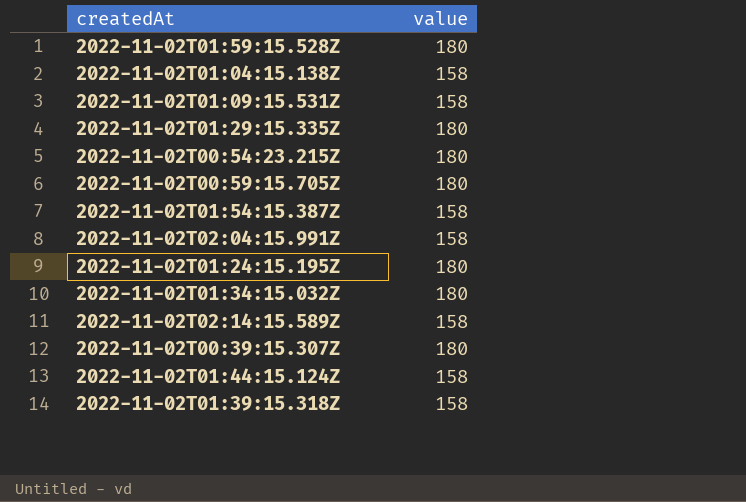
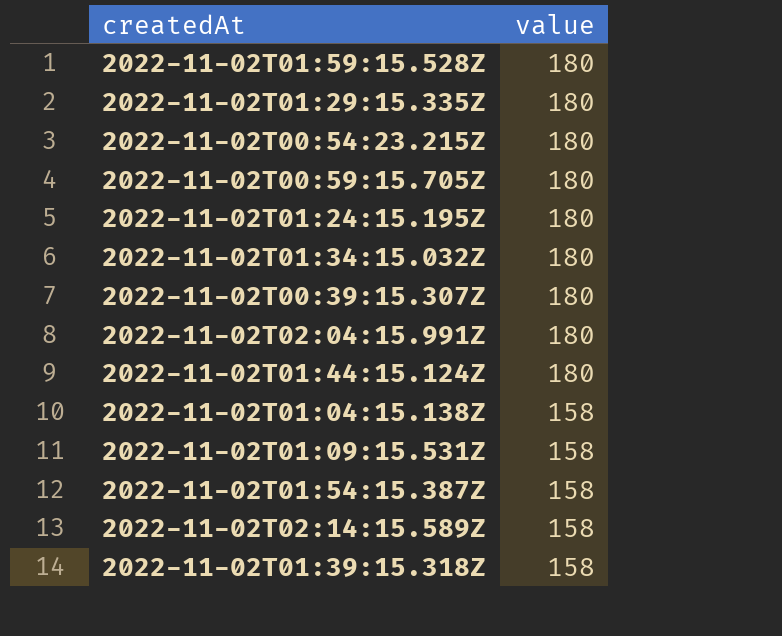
row order: none -> value descending
2022-11-02T02:04:15.991Z | value: 158 -> 180
2022-11-02T01:44:15.124Z | value: 158 -> 180

